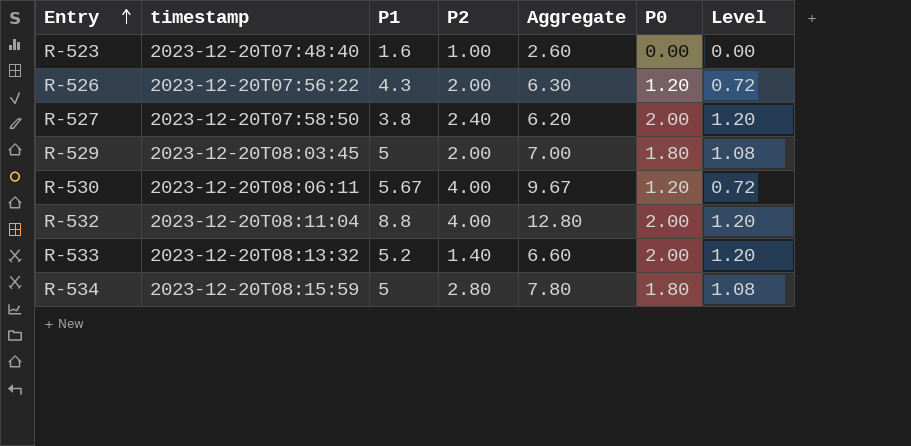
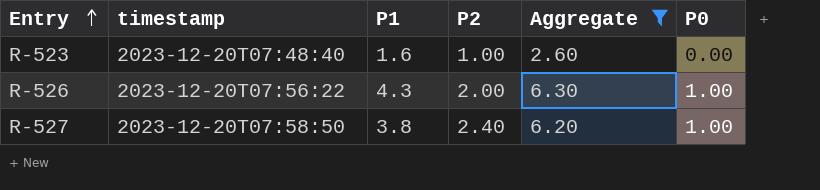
filter: none -> Aggregate <= 6.30
column Level | formula: [P0] * 0.6 -> none
R-526 | P0: 1.20 -> 1.00
R-527 | P0: 2.00 -> 1.00

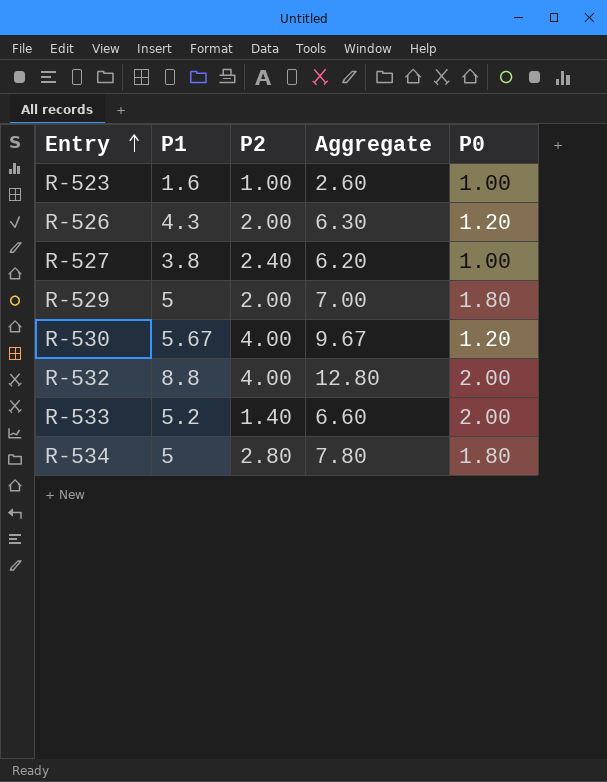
filter: Aggregate <= 6.30 -> none
column timestamp | position: 2 -> none
R-523 | P0: 0.00 -> 1.00
R-526 | P0: 1.00 -> 1.20

